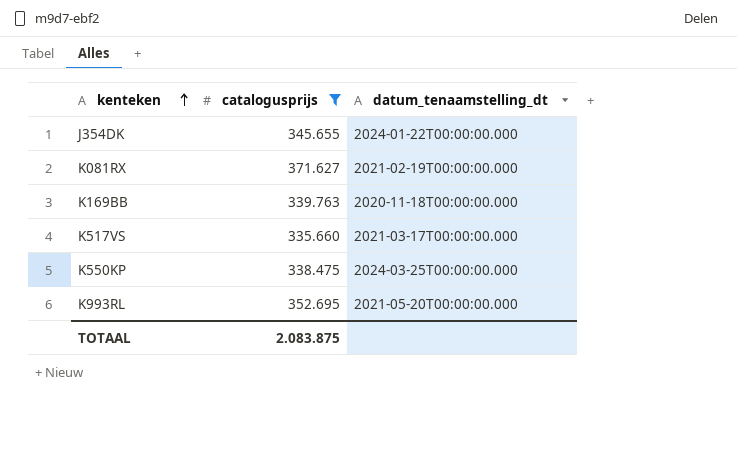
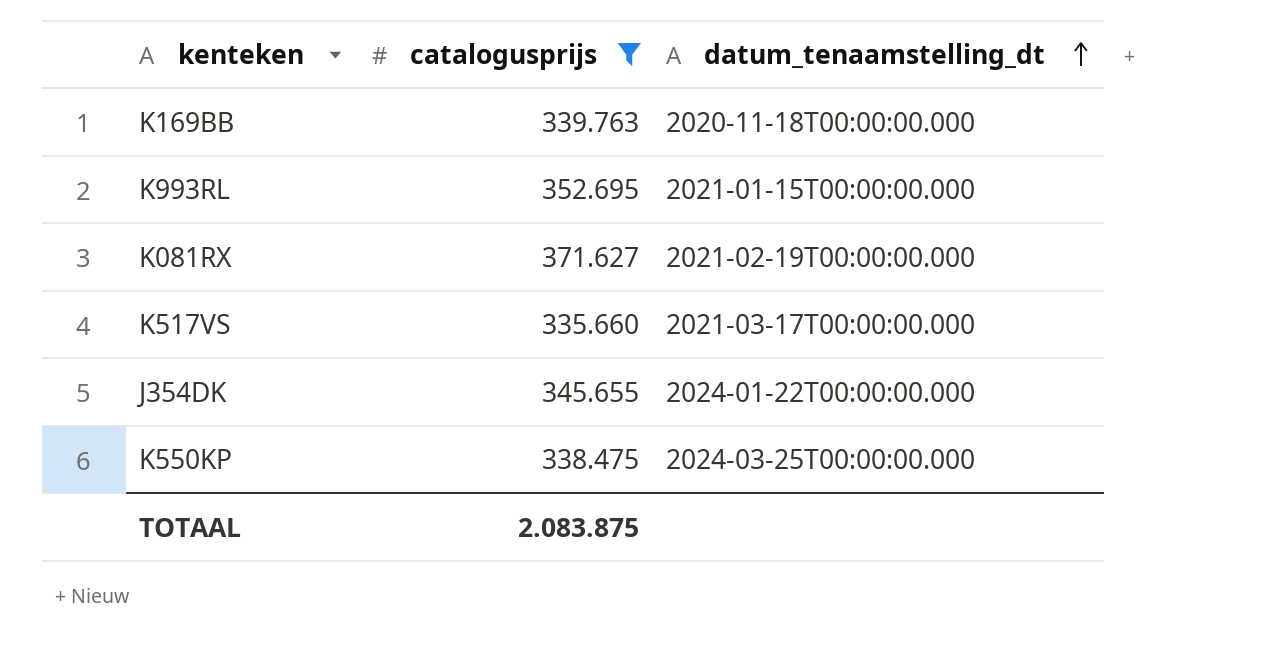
row order: kenteken ascending -> datum_tenaamstelling_dt ascending
K993RL | datum_tenaamstelling_dt: 2021-05-20T00:00:00.000 -> 2021-01-15T00:00:00.000

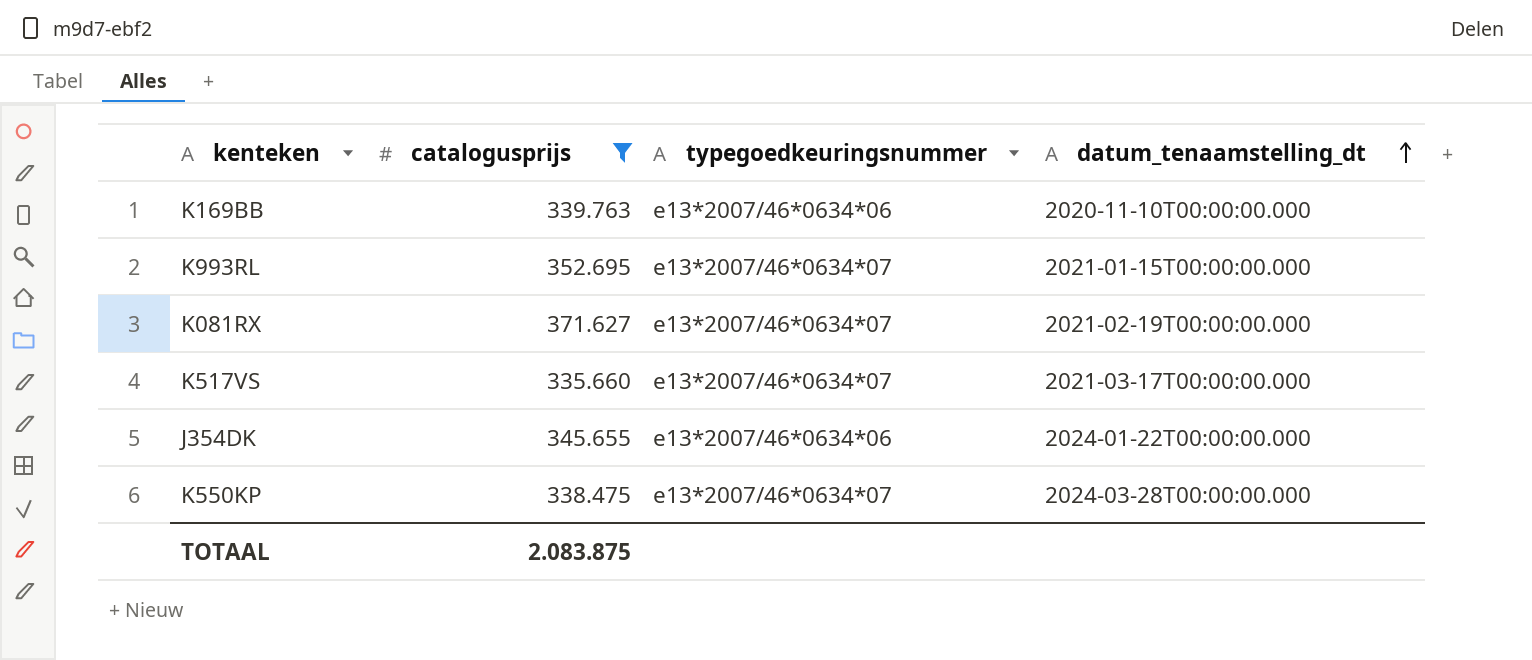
column typegoedkeuringsnummer | position: none -> 3
K169BB | datum_tenaamstelling_dt: 2020-11-18T00:00:00.000 -> 2020-11-10T00:00:00.000
K550KP | datum_tenaamstelling_dt: 2024-03-25T00:00:00.000 -> 2024-03-28T00:00:00.000

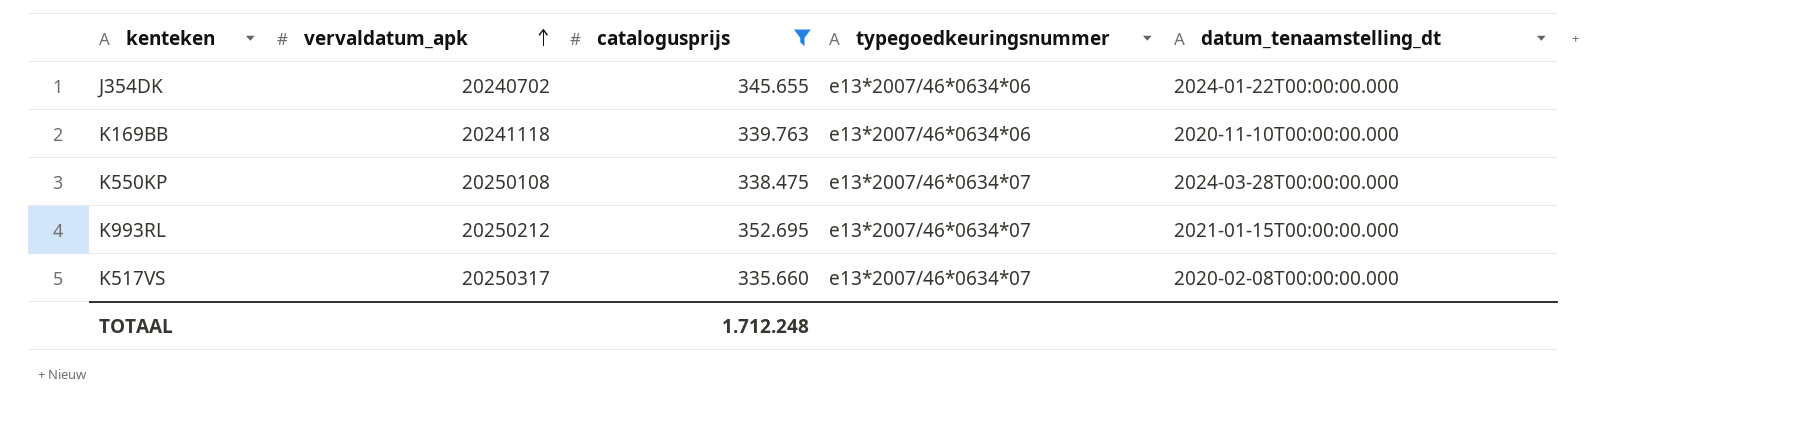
row order: datum_tenaamstelling_dt ascending -> vervaldatum_apk ascending
column vervaldatum_apk | position: none -> 2
row K081RX: 371.627 | e13*2007/46*0634*07 | 2021-02-19T00:00:00.000 -> none
K517VS | datum_tenaamstelling_dt: 2021-03-17T00:00:00.000 -> 2020-02-08T00:00:00.000
TOTAAL | catalogusprijs: 2.083.875 -> 1.712.248

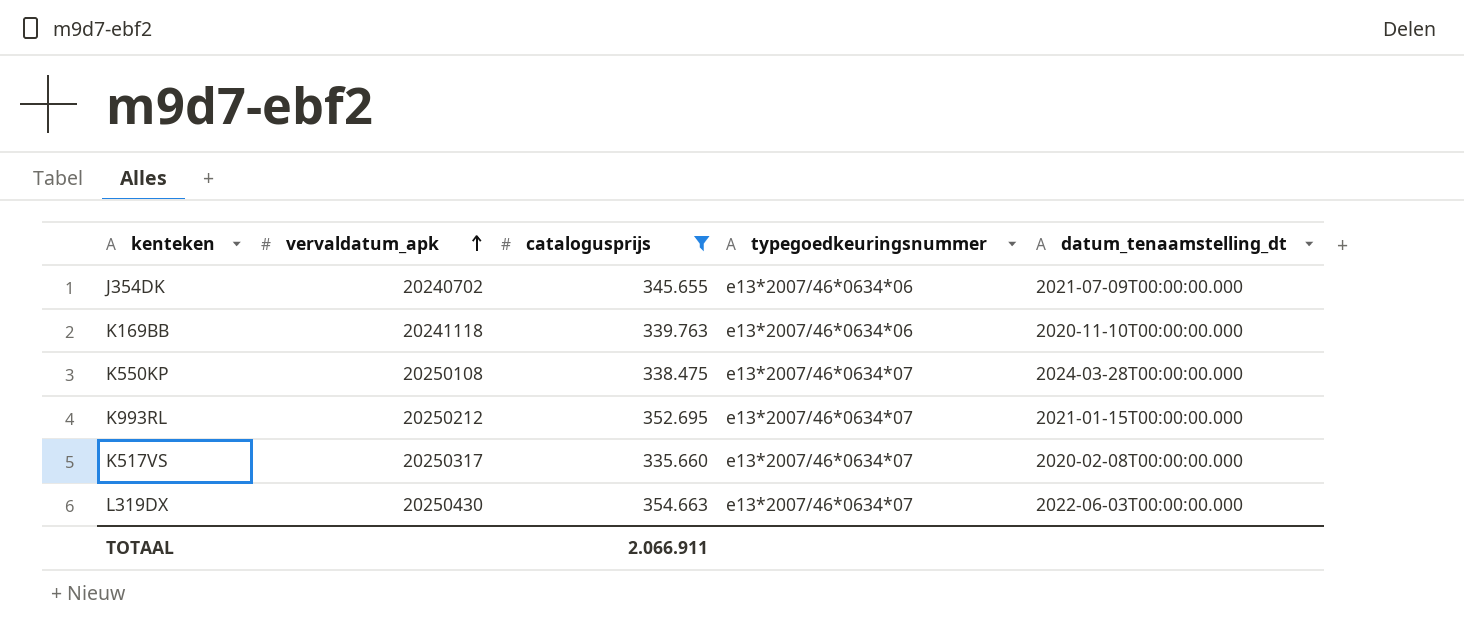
J354DK | datum_tenaamstelling_dt: 2024-01-22T00:00:00.000 -> 2021-07-09T00:00:00.000
row L319DX: none -> 20250430 | 354.663 | e13*2007/46*0634*07 | 2022-06-03T00:00:00.000
TOTAAL | catalogusprijs: 1.712.248 -> 2.066.911

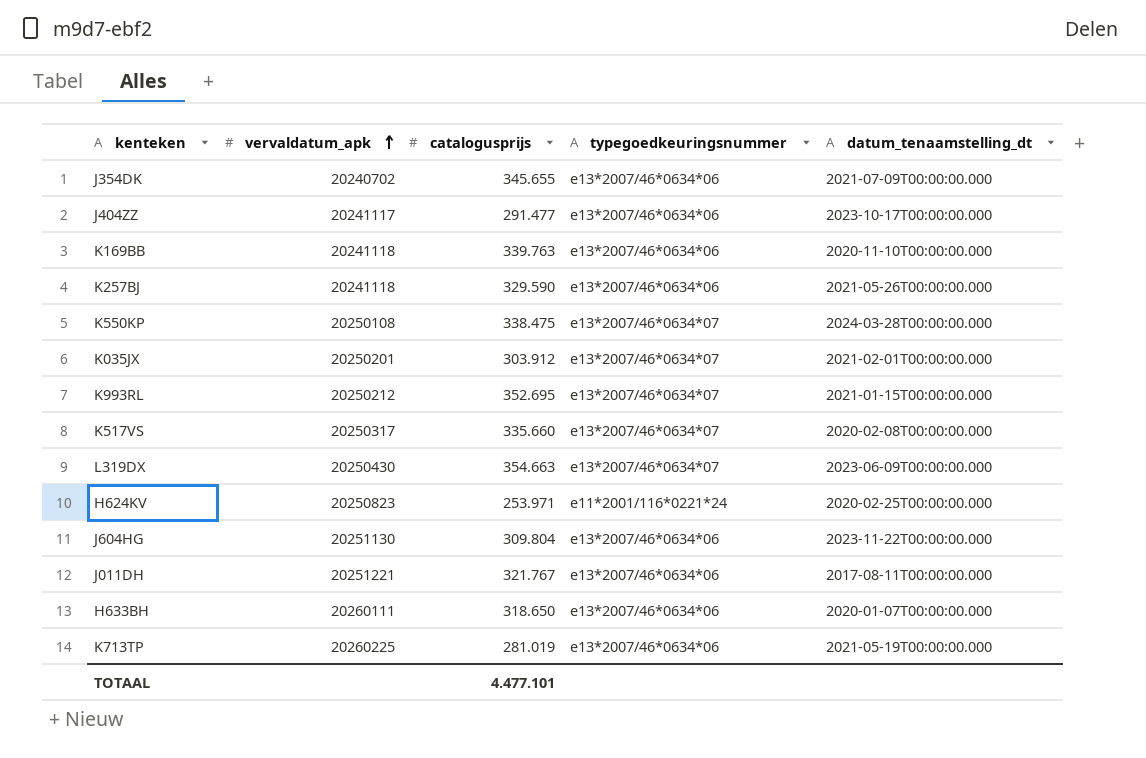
filter: catalogusprijs >= 335.660 -> none
L319DX | datum_tenaamstelling_dt: 2022-06-03T00:00:00.000 -> 2023-06-09T00:00:00.000
TOTAAL | catalogusprijs: 2.066.911 -> 4.477.101

